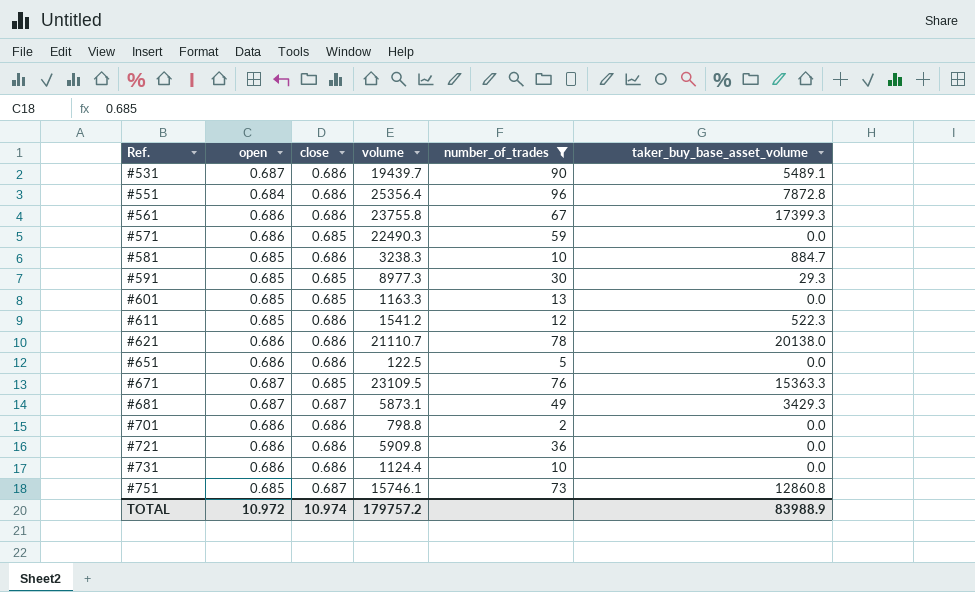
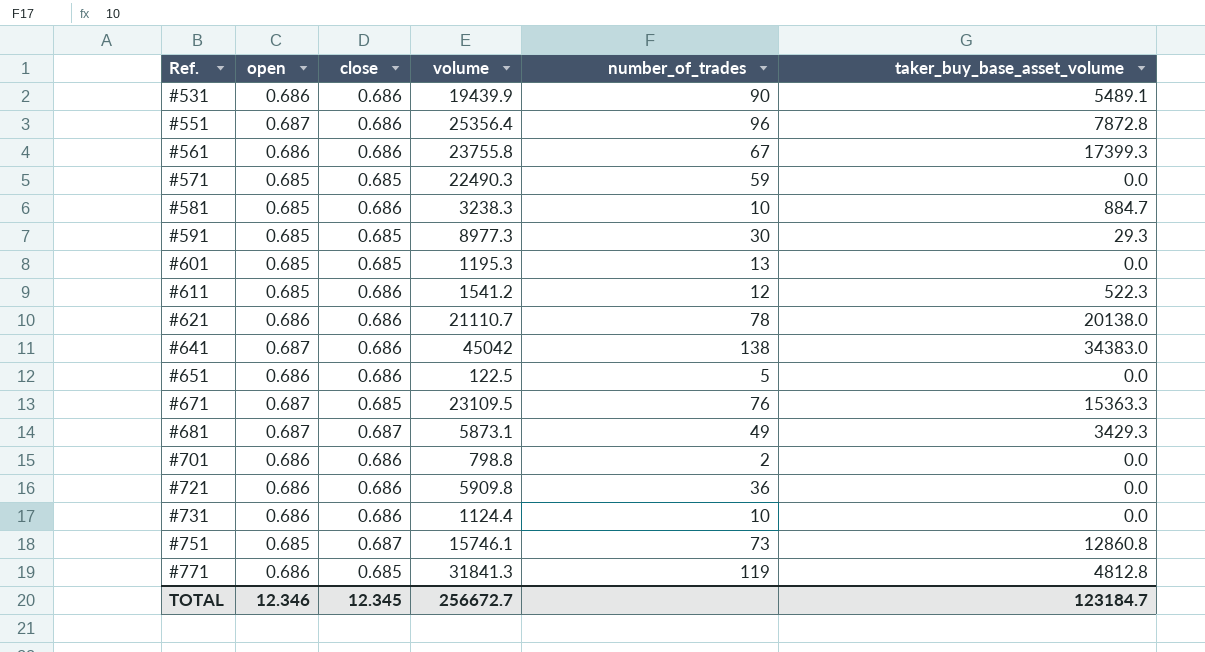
filter: number_of_trades <= 96 -> none
#531 | open: 0.687 -> 0.686
#531 | volume: 19439.7 -> 19439.9
#551 | open: 0.684 -> 0.687
#571 | open: 0.686 -> 0.685
#601 | volume: 1163.3 -> 1195.3
TOTAL | open: 10.972 -> 12.346
TOTAL | close: 10.974 -> 12.345
TOTAL | volume: 179757.2 -> 256672.7
TOTAL | taker_buy_base_asset_volume: 83988.9 -> 123184.7

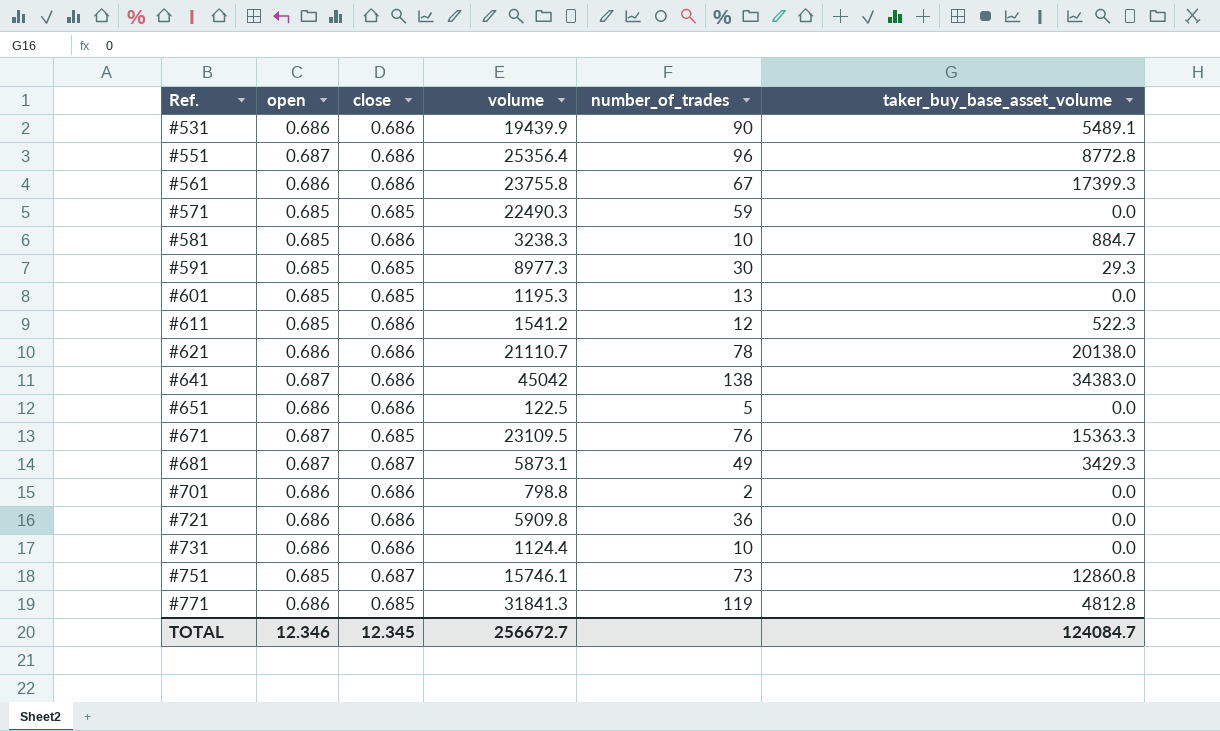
#551 | taker_buy_base_asset_volume: 7872.8 -> 8772.8
TOTAL | taker_buy_base_asset_volume: 123184.7 -> 124084.7

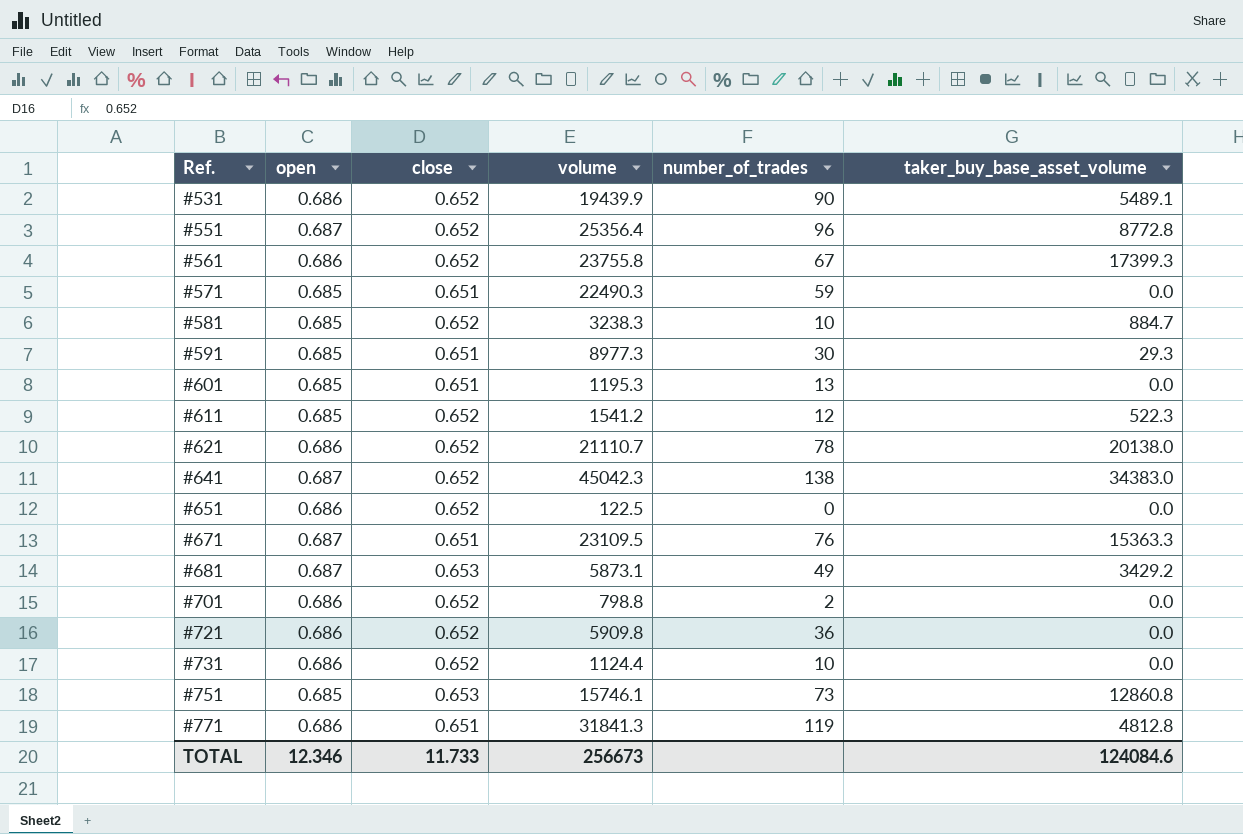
#531 | close: 0.686 -> 0.652
#551 | close: 0.686 -> 0.652
#561 | close: 0.686 -> 0.652
#571 | close: 0.685 -> 0.651
#581 | close: 0.686 -> 0.652
#591 | close: 0.685 -> 0.651
#601 | close: 0.685 -> 0.651
#611 | close: 0.686 -> 0.652
#621 | close: 0.686 -> 0.652
#641 | close: 0.686 -> 0.652
#641 | volume: 45042 -> 45042.3
#651 | close: 0.686 -> 0.652
#651 | number_of_trades: 5 -> 0
#671 | close: 0.685 -> 0.651
#681 | close: 0.687 -> 0.653
#681 | taker_buy_base_asset_volume: 3429.3 -> 3429.2
#701 | close: 0.686 -> 0.652
#721 | close: 0.686 -> 0.652
#731 | close: 0.686 -> 0.652
#751 | close: 0.687 -> 0.653
#771 | close: 0.685 -> 0.651
TOTAL | close: 12.345 -> 11.733
TOTAL | volume: 256672.7 -> 256673
TOTAL | taker_buy_base_asset_volume: 124084.7 -> 124084.6

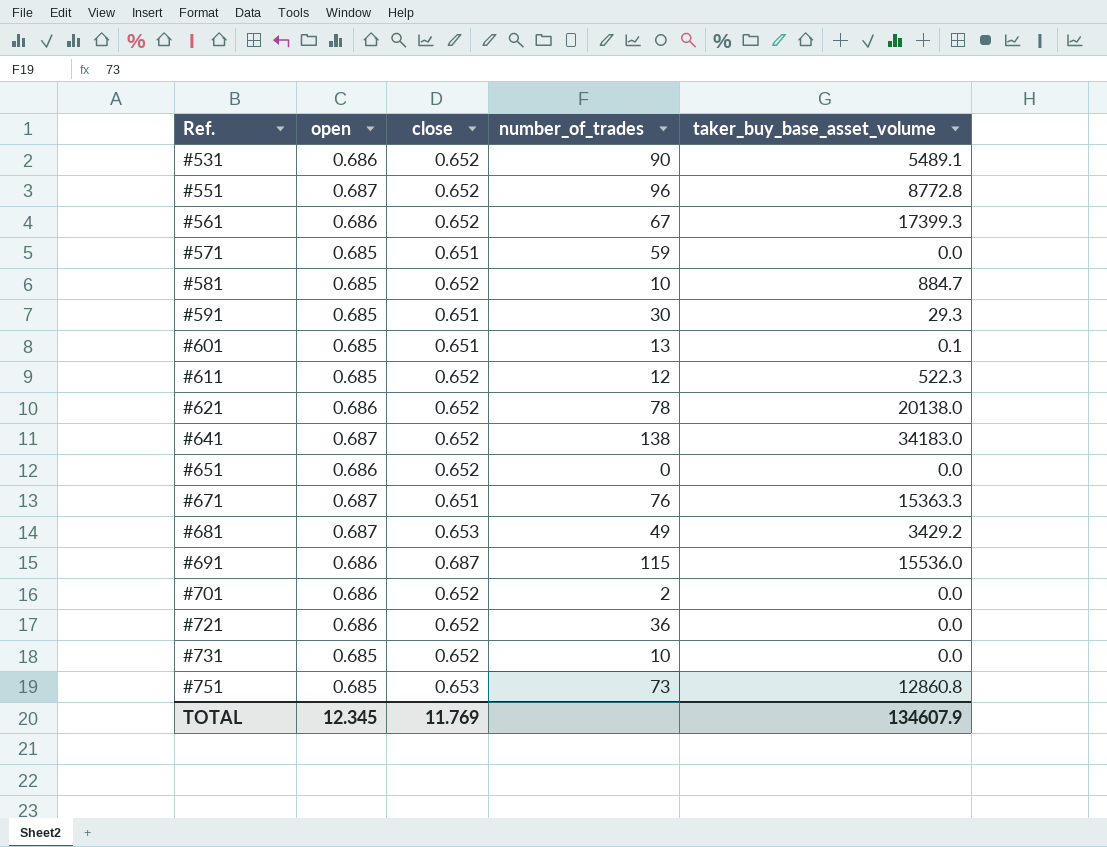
column volume | position: 4 -> none
row #771: 0.686 | 0.651 | 31841.3 | 119 | 4812.8 -> none
#601 | taker_buy_base_asset_volume: 0.0 -> 0.1
#641 | taker_buy_base_asset_volume: 34383.0 -> 34183.0
row #691: none -> 0.686 | 0.687 | 115 | 15536.0
#731 | open: 0.686 -> 0.685
TOTAL | open: 12.346 -> 12.345
TOTAL | close: 11.733 -> 11.769
TOTAL | taker_buy_base_asset_volume: 124084.6 -> 134607.9

